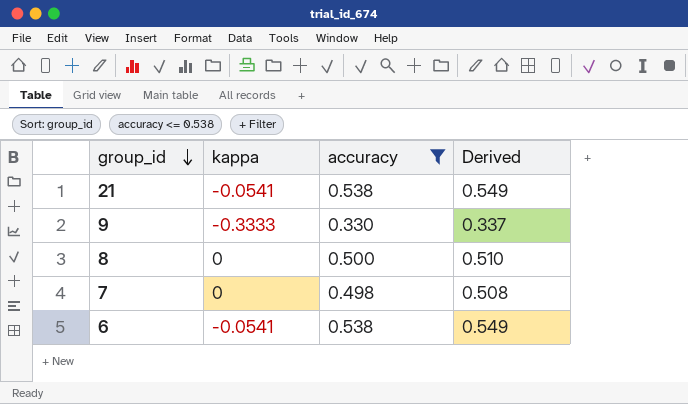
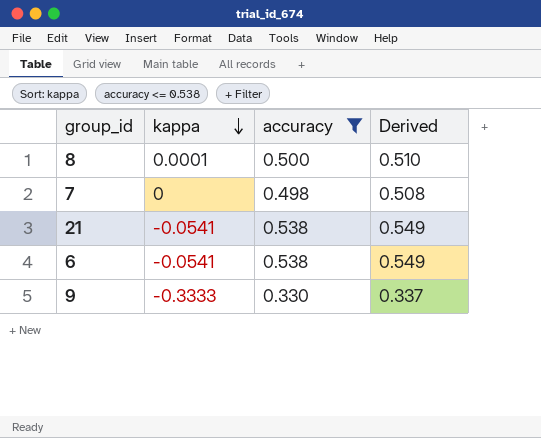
row order: group_id descending -> kappa descending
8 | kappa: 0 -> 0.0001

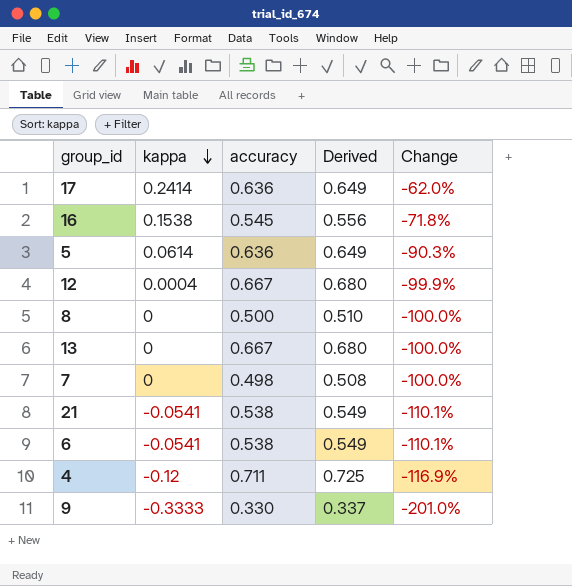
filter: accuracy <= 0.538 -> none
column Change | formula: none -> ([kappa] - [accuracy]) / [accuracy]
8 | kappa: 0.0001 -> 0

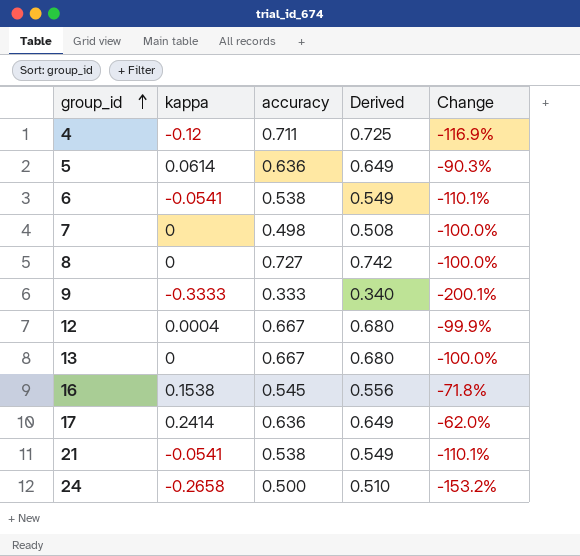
row order: kappa descending -> group_id ascending
8 | accuracy: 0.500 -> 0.727
8 | Derived: 0.510 -> 0.742
9 | accuracy: 0.330 -> 0.333
9 | Derived: 0.337 -> 0.340
9 | Change: -201.0% -> -200.1%
row 24: none -> -0.2658 | 0.500 | 0.510 | -153.2%

